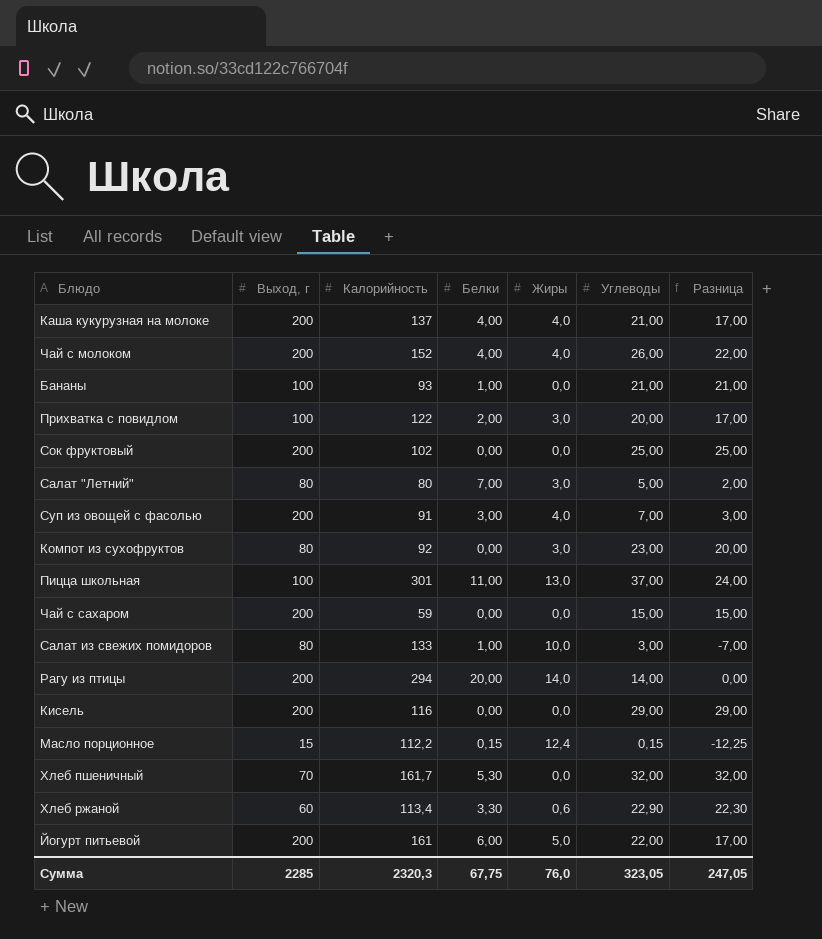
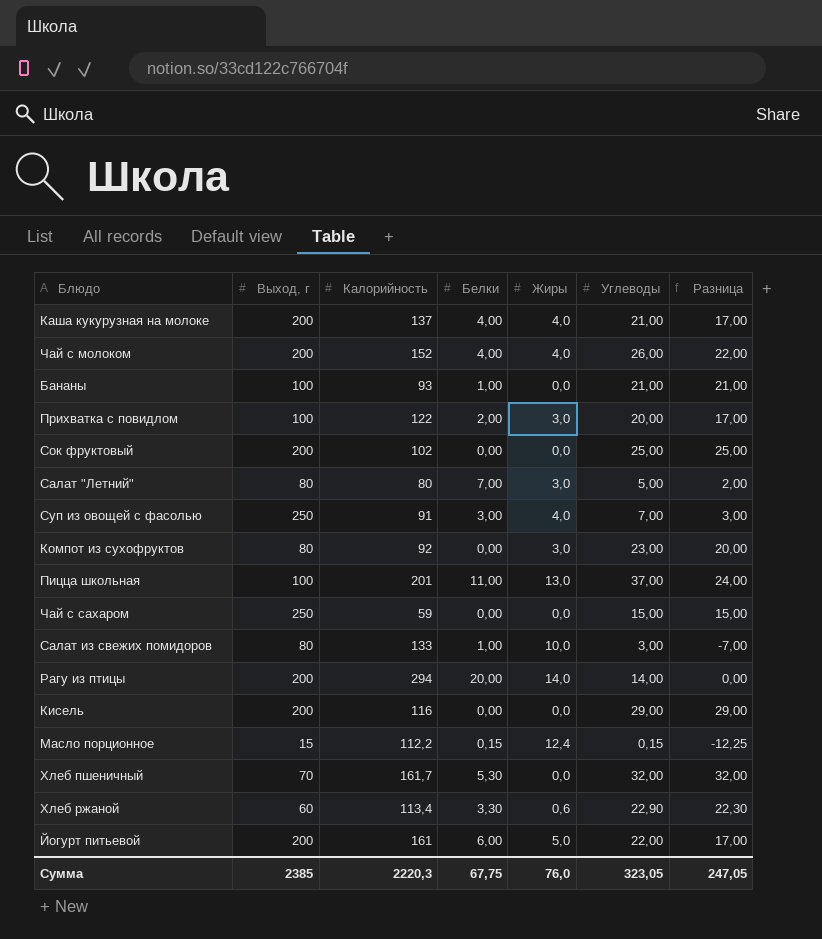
Суп из овощей с фасолью | Выход, г: 200 -> 250
Пицца школьная | Калорийность: 301 -> 201
Чай с сахаром | Выход, г: 200 -> 250
Сумма | Выход, г: 2285 -> 2385
Сумма | Калорийность: 2320,3 -> 2220,3

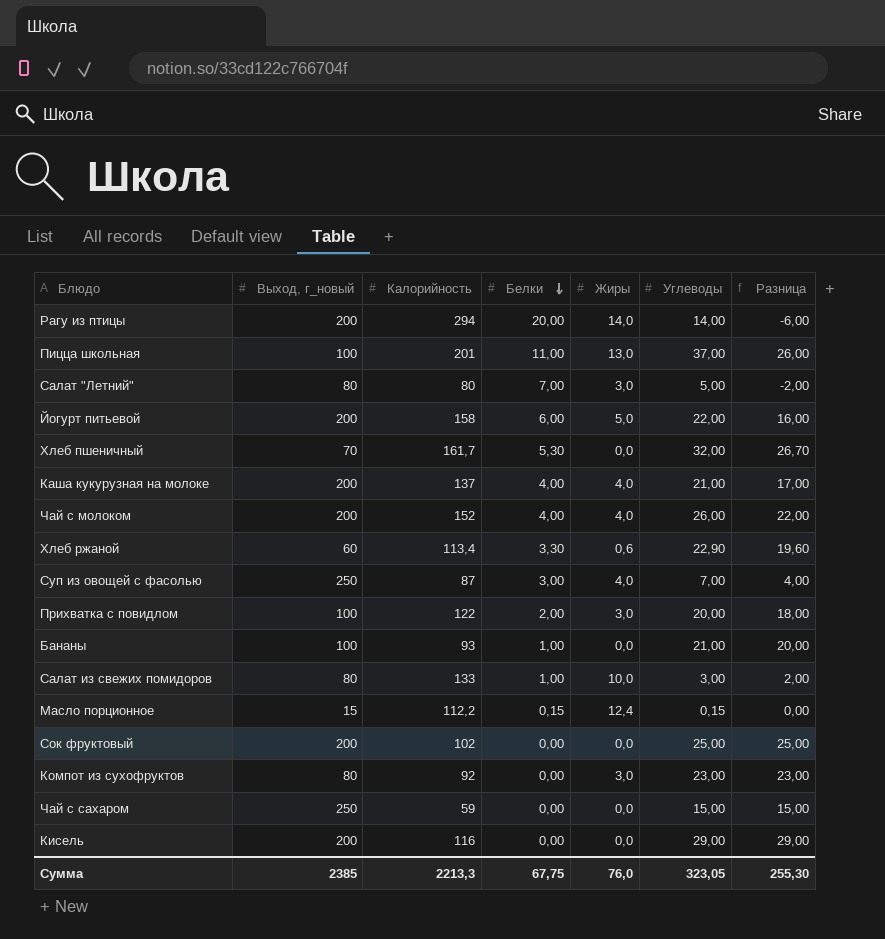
row order: none -> Белки descending
column name: Выход, г -> Выход, г_новый
column Разница | formula: [Углеводы] - [Жиры] -> [Углеводы] - [Белки]
Йогурт питьевой | Калорийность: 161 -> 158
Суп из овощей с фасолью | Калорийность: 91 -> 87
Сумма | Калорийность: 2220,3 -> 2213,3
Сумма | Разница: 247,05 -> 255,30

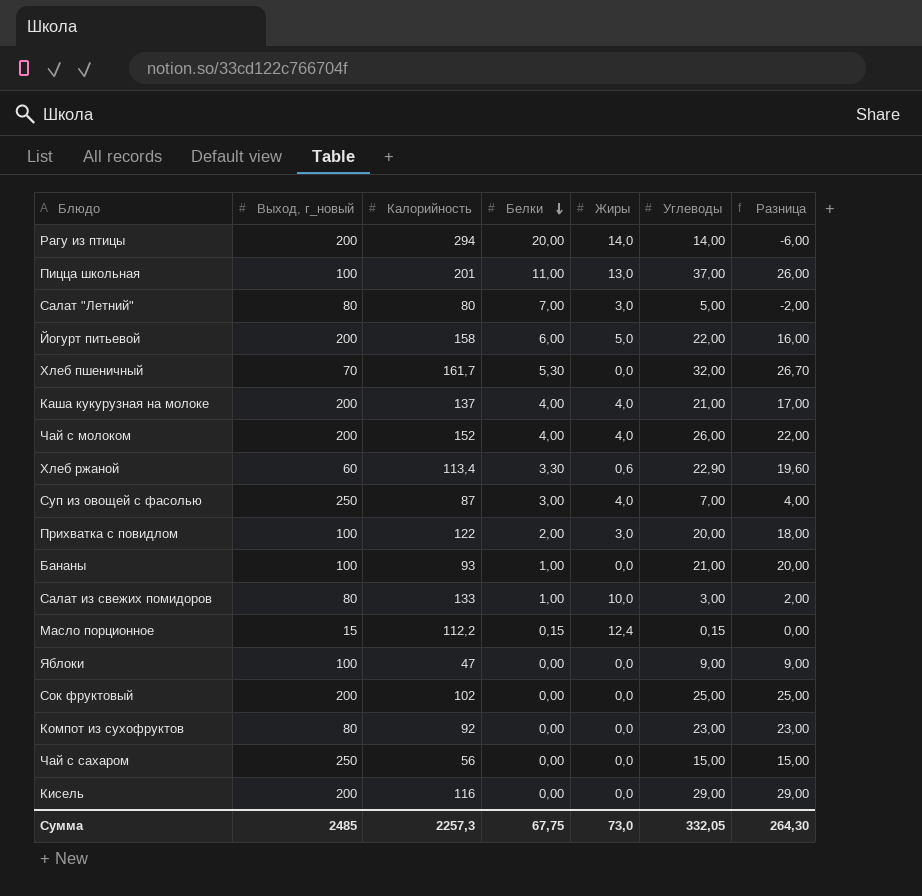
row Яблоки: none -> 100 | 47 | 0,00 | 0,0 | 9,00 | 9,00
Компот из сухофруктов | Жиры: 3,0 -> 0,0
Чай с сахаром | Калорийность: 59 -> 56
Сумма | Выход, г_новый: 2385 -> 2485
Сумма | Калорийность: 2213,3 -> 2257,3
Сумма | Жиры: 76,0 -> 73,0
Сумма | Углеводы: 323,05 -> 332,05
Сумма | Разница: 255,30 -> 264,30

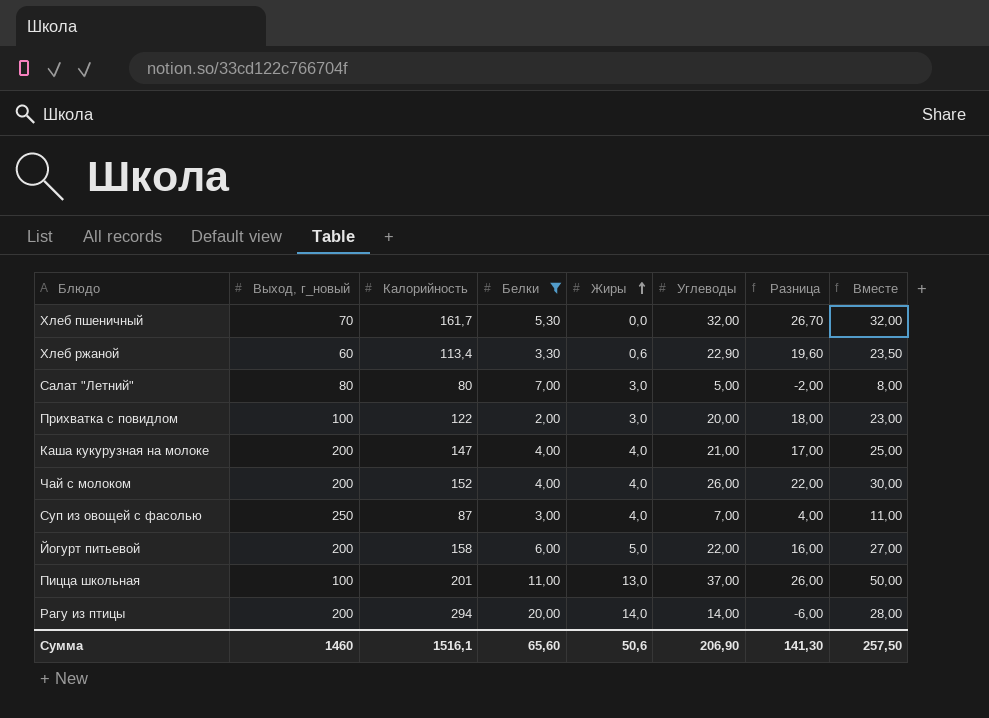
filter: none -> Белки >= 2,00
row order: Белки descending -> Жиры ascending
column Вместе | formula: none -> [Жиры] + [Углеводы]
Каша кукурузная на молоке | Калорийность: 137 -> 147
Сумма | Выход, г_новый: 2485 -> 1460
Сумма | Калорийность: 2257,3 -> 1516,1
Сумма | Белки: 67,75 -> 65,60
Сумма | Жиры: 73,0 -> 50,6
Сумма | Углеводы: 332,05 -> 206,90
Сумма | Разница: 264,30 -> 141,30

